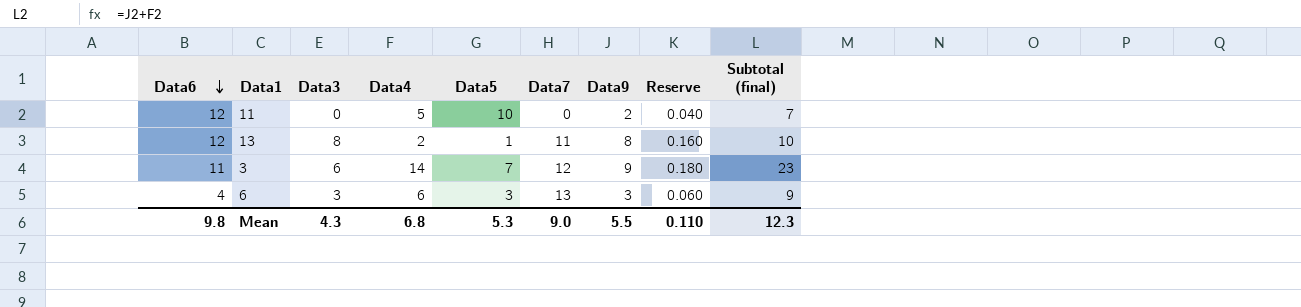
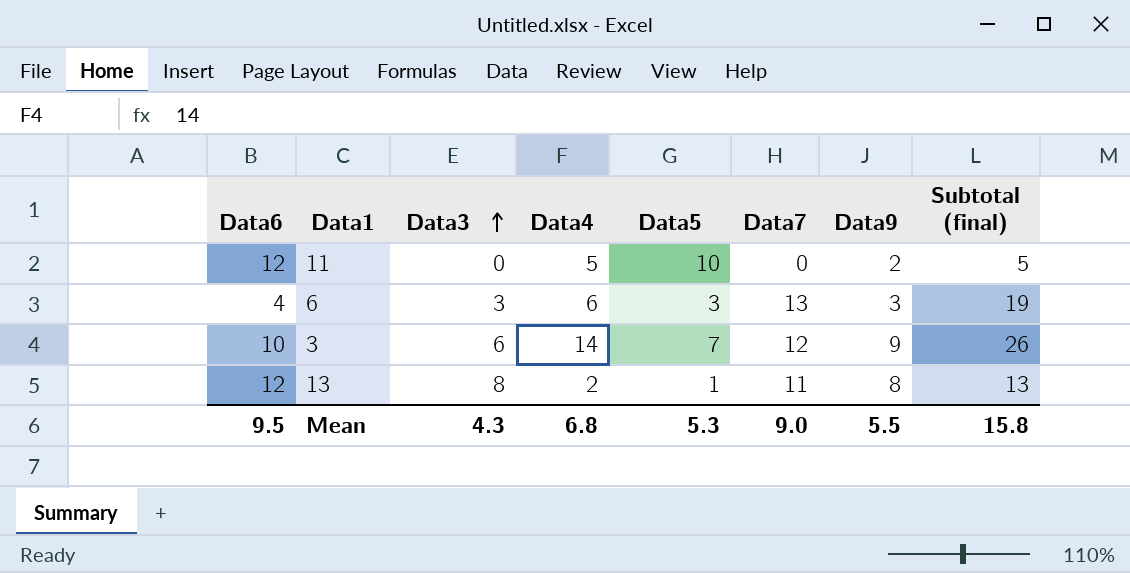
row order: Data6 descending -> Data3 ascending
column Reserve | formula: [Data9] * 0.02 -> none
column Subtotal (final) | formula: [Data4] + [Data9] -> [Data4] + [Data7]
3 | Data6: 11 -> 10
Mean | Data6: 9.8 -> 9.5
Mean | Subtotal (final): 12.3 -> 15.8

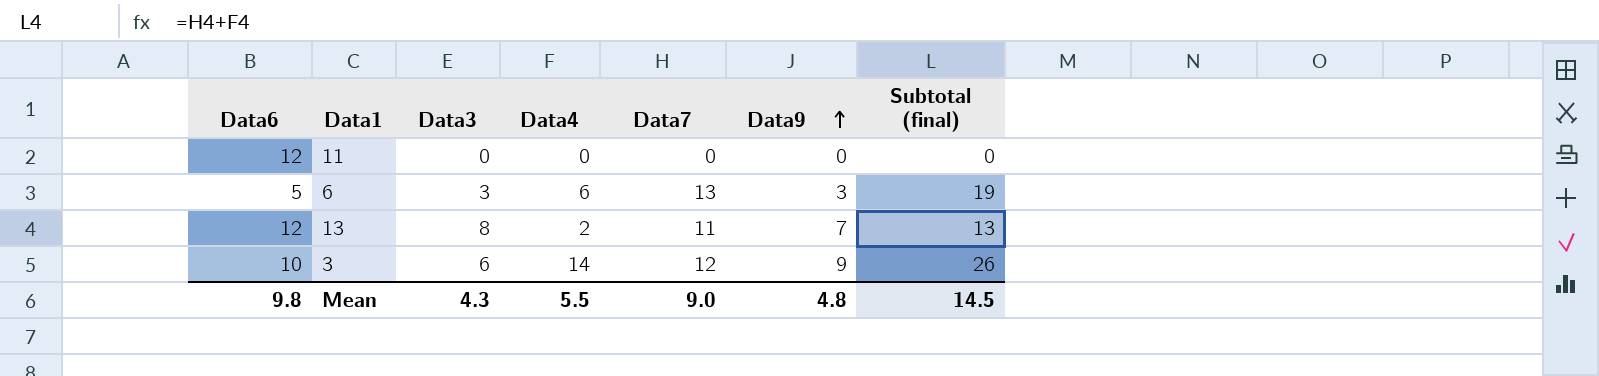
row order: Data3 ascending -> Data9 ascending
column Data5 | position: 5 -> none
11 | Data4: 5 -> 0
11 | Data9: 2 -> 0
11 | Subtotal (final): 5 -> 0
6 | Data6: 4 -> 5
13 | Data9: 8 -> 7
Mean | Data6: 9.5 -> 9.8
Mean | Data4: 6.8 -> 5.5
Mean | Data9: 5.5 -> 4.8
Mean | Subtotal (final): 15.8 -> 14.5

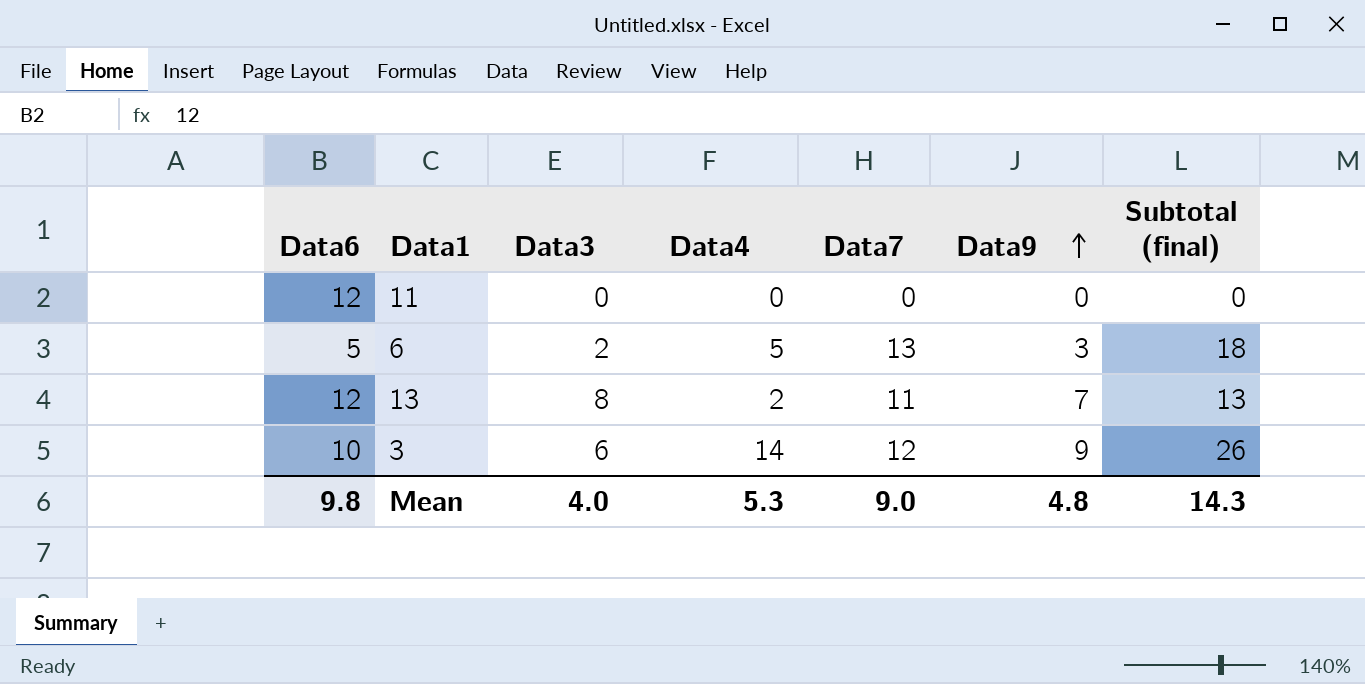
6 | Data3: 3 -> 2
6 | Data4: 6 -> 5
6 | Subtotal (final): 19 -> 18
Mean | Data3: 4.3 -> 4.0
Mean | Data4: 5.5 -> 5.3
Mean | Subtotal (final): 14.5 -> 14.3

